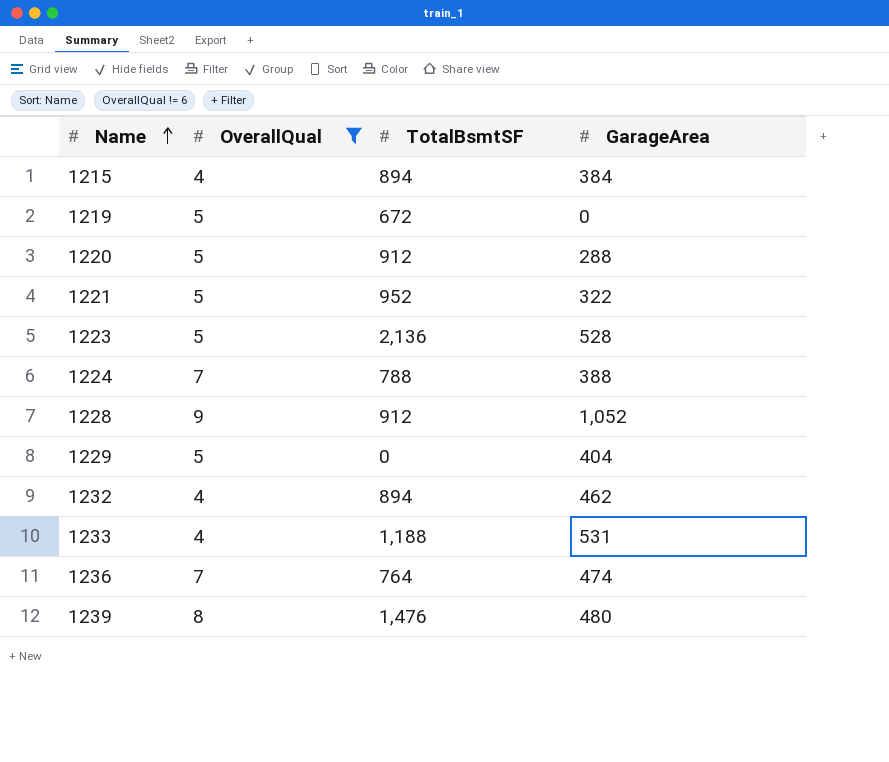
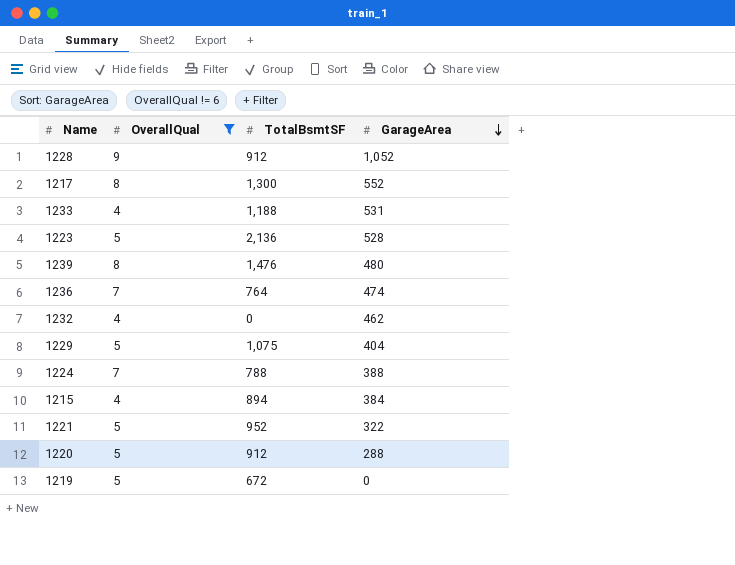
row order: Name ascending -> GarageArea descending
row 1217: none -> 8 | 1,300 | 552
1232 | TotalBsmtSF: 894 -> 0
1229 | TotalBsmtSF: 0 -> 1,075

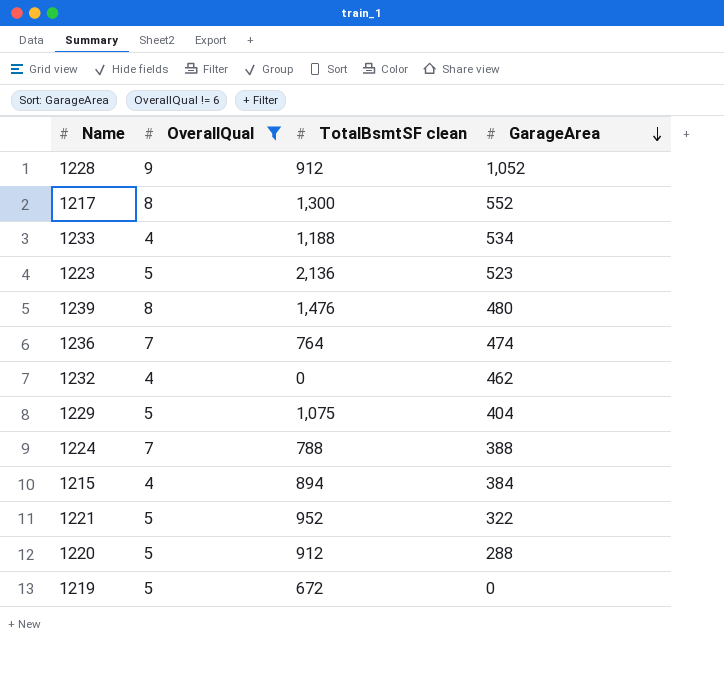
column name: TotalBsmtSF -> TotalBsmtSF clean
1233 | GarageArea: 531 -> 534
1223 | GarageArea: 528 -> 523

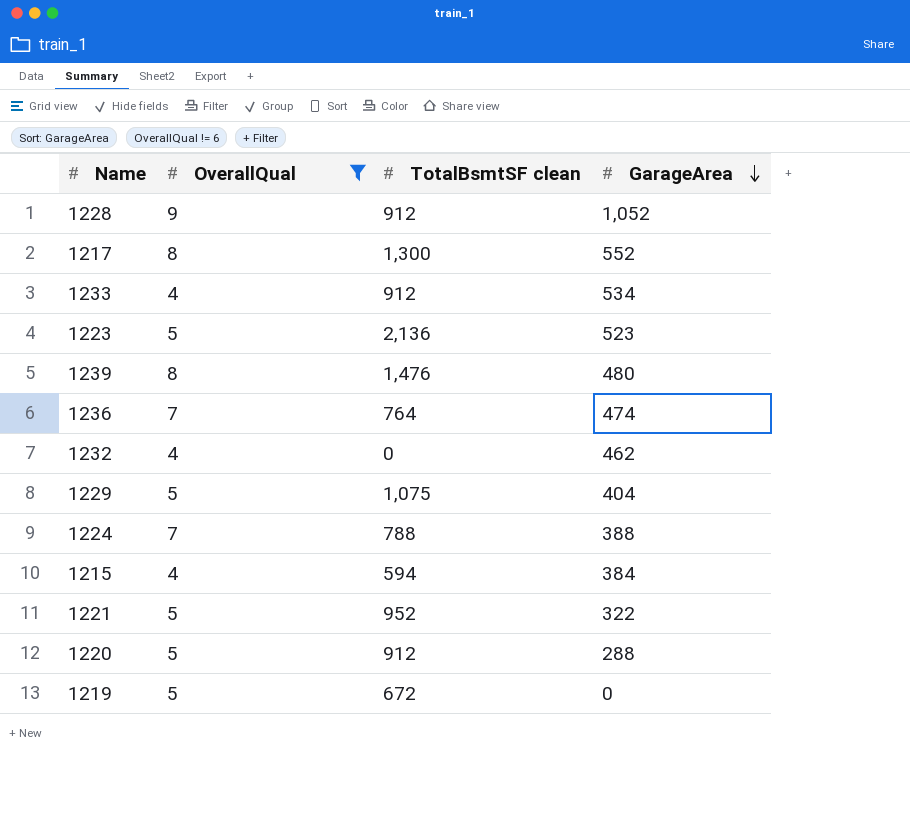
1233 | TotalBsmtSF clean: 1,188 -> 912
1215 | TotalBsmtSF clean: 894 -> 594

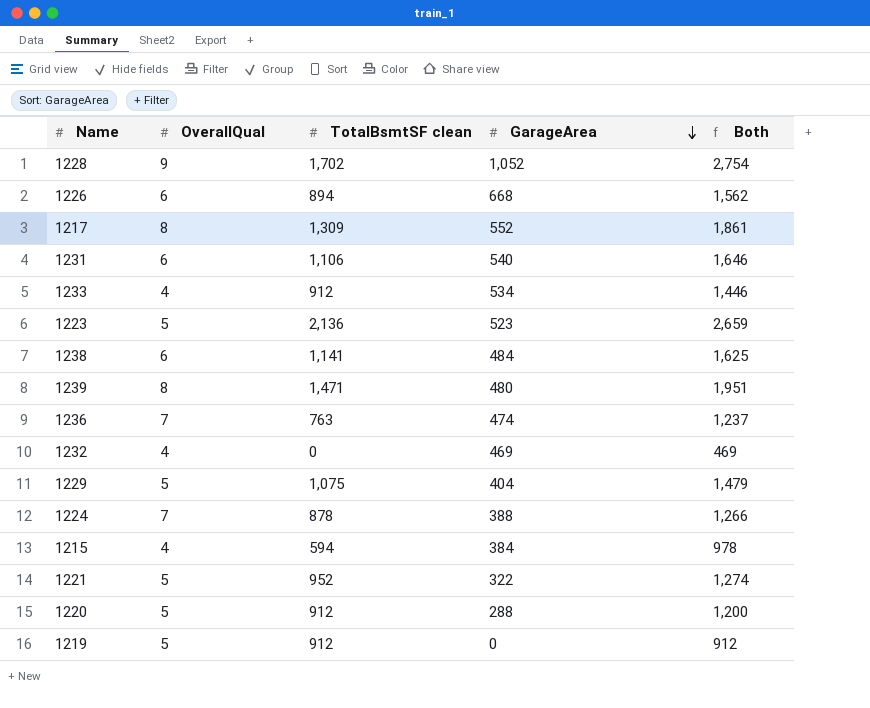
filter: OverallQual != 6 -> none
column Both | formula: none -> [TotalBsmtSF clean] + [GarageArea]
1228 | TotalBsmtSF clean: 912 -> 1,702
1217 | TotalBsmtSF clean: 1,300 -> 1,309
1239 | TotalBsmtSF clean: 1,476 -> 1,471
1236 | TotalBsmtSF clean: 764 -> 763
1232 | GarageArea: 462 -> 469
1224 | TotalBsmtSF clean: 788 -> 878
1219 | TotalBsmtSF clean: 672 -> 912

